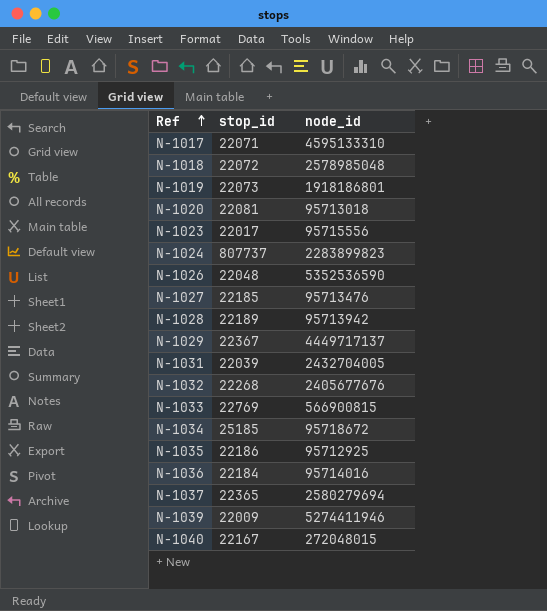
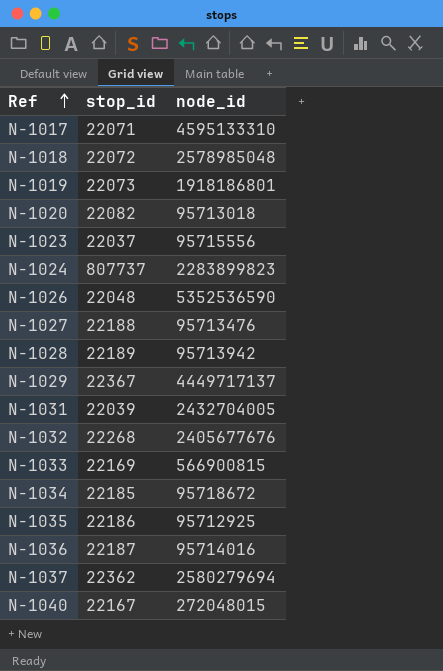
row N-1039: 22009 | 5274411946 -> none
N-1020 | stop_id: 22081 -> 22082
N-1023 | stop_id: 22017 -> 22037
N-1027 | stop_id: 22185 -> 22188
N-1033 | stop_id: 22769 -> 22169
N-1034 | stop_id: 25185 -> 22185
N-1036 | stop_id: 22184 -> 22187
N-1037 | stop_id: 22365 -> 22362

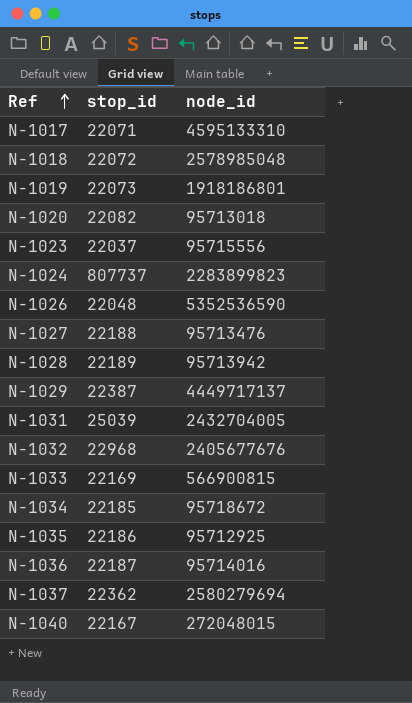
N-1029 | stop_id: 22367 -> 22387
N-1031 | stop_id: 22039 -> 25039
N-1032 | stop_id: 22268 -> 22968

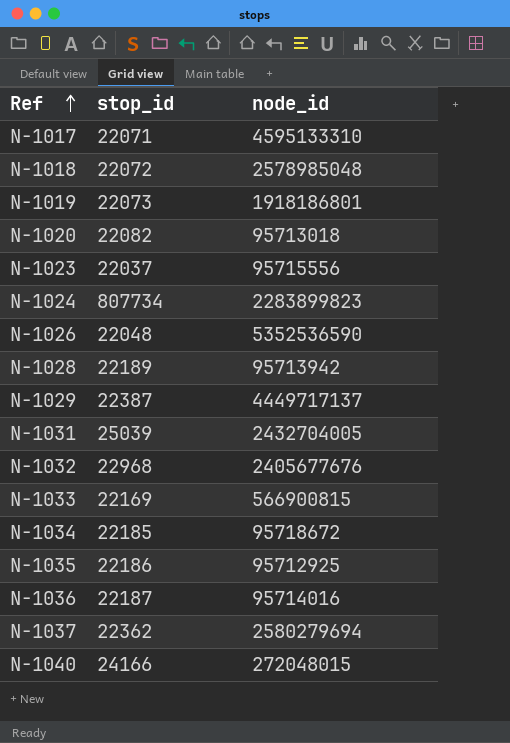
row N-1027: 22188 | 95713476 -> none
N-1024 | stop_id: 807737 -> 807734
N-1040 | stop_id: 22167 -> 24166

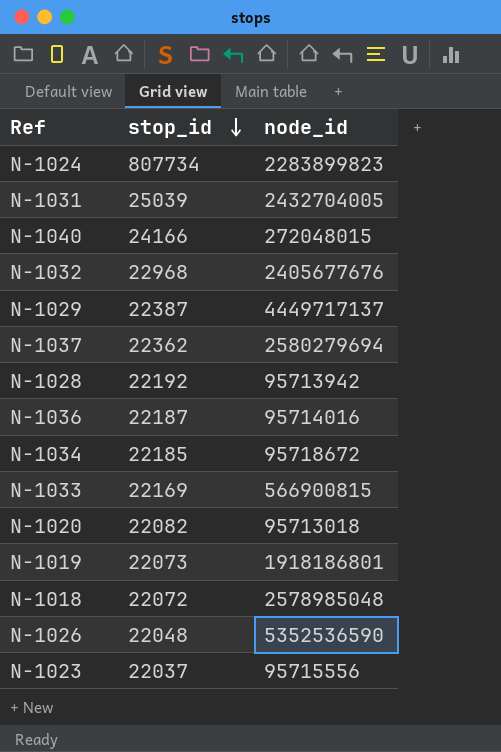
row order: Ref ascending -> stop_id descending
row N-1017: 22071 | 4595133310 -> none
row N-1035: 22186 | 95712925 -> none
N-1028 | stop_id: 22189 -> 22192

